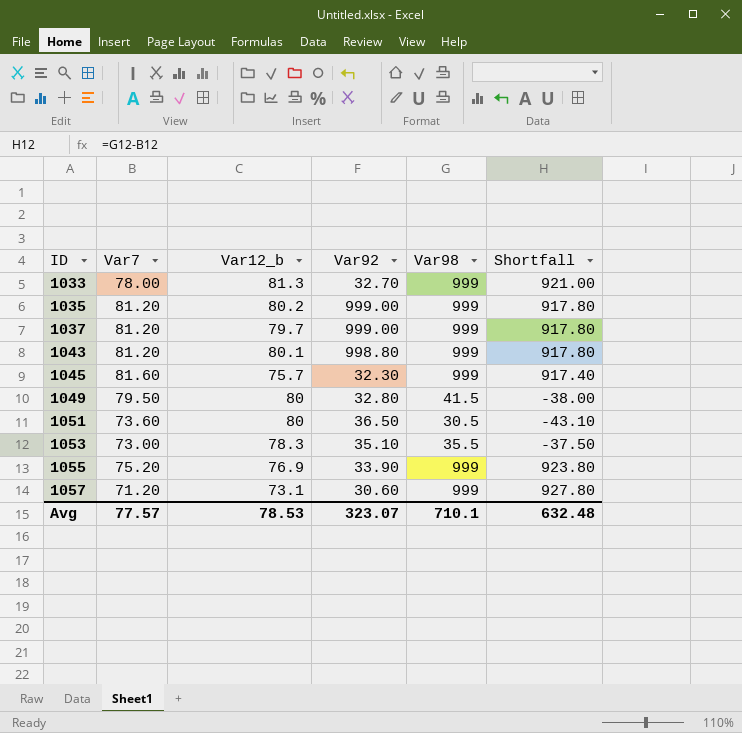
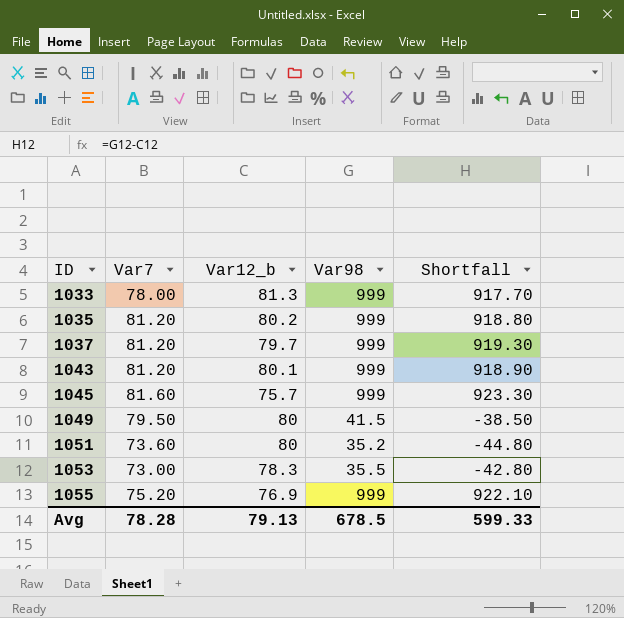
column Var92 | position: 4 -> none
column Shortfall | formula: [Var98] - [Var7] -> [Var98] - [Var12_b]
row 1057: 71.20 | 73.1 | 30.60 | 999 | 927.80 -> none
1051 | Var98: 30.5 -> 35.2
Avg | Var7: 77.57 -> 78.28
Avg | Var12_b: 78.53 -> 79.13
Avg | Var98: 710.1 -> 678.5
Avg | Shortfall: 632.48 -> 599.33

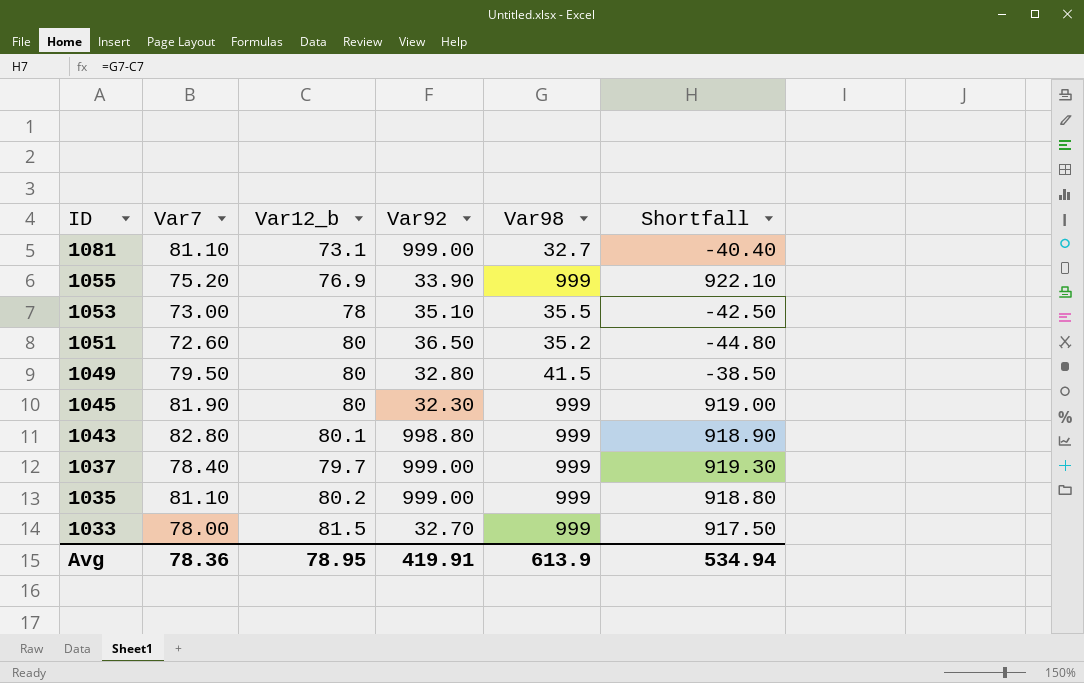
row order: ID ascending -> ID descending
column Var92 | position: none -> 4
row 1081: none -> 81.10 | 73.1 | 999.00 | 32.7 | -40.40
1053 | Var12_b: 78.3 -> 78
1053 | Shortfall: -42.80 -> -42.50
1051 | Var7: 73.60 -> 72.60
1045 | Var7: 81.60 -> 81.90
1045 | Var12_b: 75.7 -> 80
1045 | Shortfall: 923.30 -> 919.00
1043 | Var7: 81.20 -> 82.80
1037 | Var7: 81.20 -> 78.40
1035 | Var7: 81.20 -> 81.10
1033 | Var12_b: 81.3 -> 81.5
1033 | Shortfall: 917.70 -> 917.50
Avg | Var7: 78.28 -> 78.36
Avg | Var12_b: 79.13 -> 78.95
Avg | Var98: 678.5 -> 613.9
Avg | Shortfall: 599.33 -> 534.94

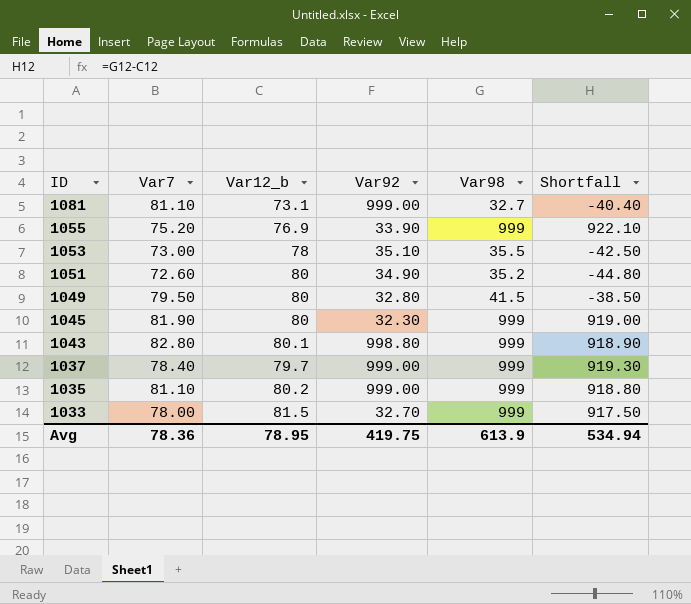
1051 | Var92: 36.50 -> 34.90
Avg | Var92: 419.91 -> 419.75

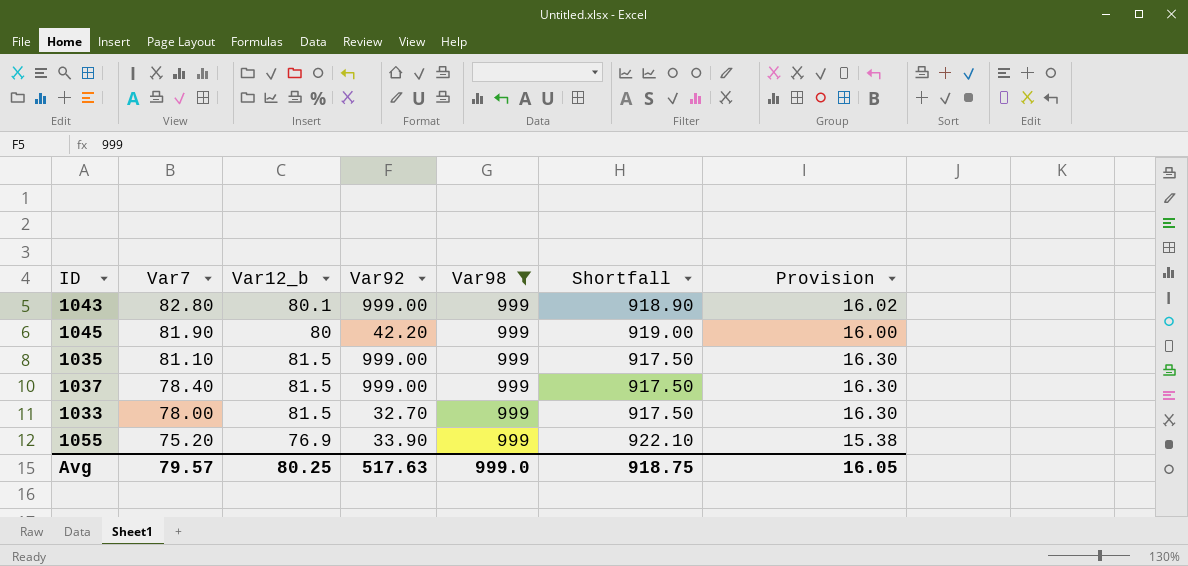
filter: none -> Var98 = 999
row order: ID descending -> Var7 descending
column Provision | formula: none -> [Var12_b] * 0.2
1043 | Var92: 998.80 -> 999.00
1045 | Var92: 32.30 -> 42.20
1035 | Var12_b: 80.2 -> 81.5
1035 | Shortfall: 918.80 -> 917.50
1037 | Var12_b: 79.7 -> 81.5
1037 | Shortfall: 919.30 -> 917.50
Avg | Var7: 78.36 -> 79.57
Avg | Var12_b: 78.95 -> 80.25
Avg | Var92: 419.75 -> 517.63
Avg | Var98: 613.9 -> 999.0
Avg | Shortfall: 534.94 -> 918.75

